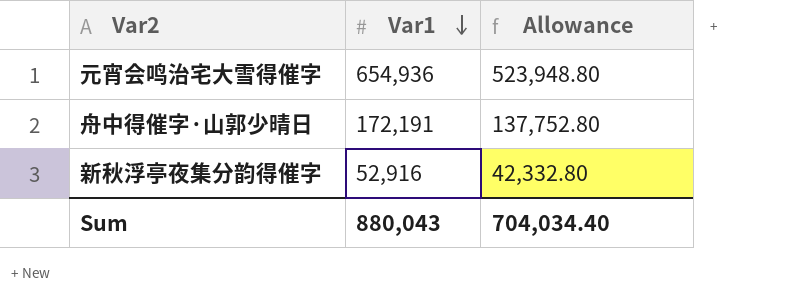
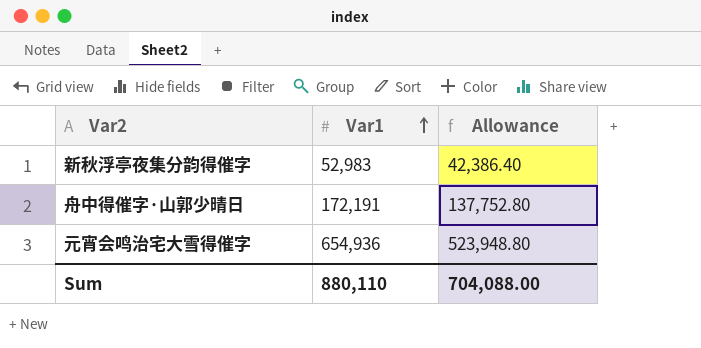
row order: Var1 descending -> Var1 ascending
新秋浮亭夜集分韵得催字 | Var1: 52,916 -> 52,983
新秋浮亭夜集分韵得催字 | Allowance: 42,332.80 -> 42,386.40
Sum | Var1: 880,043 -> 880,110
Sum | Allowance: 704,034.40 -> 704,088.00

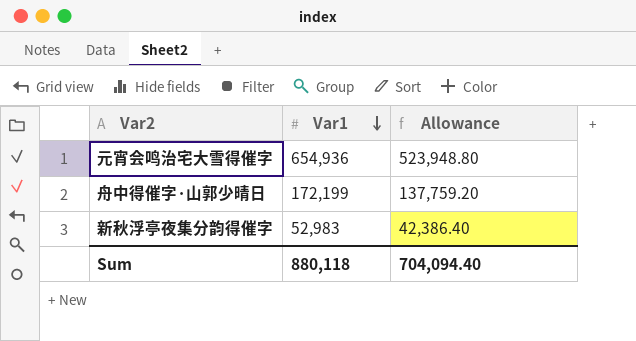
row order: Var1 ascending -> Var1 descending
舟中得催字·山郭少晴日 | Var1: 172,191 -> 172,199
舟中得催字·山郭少晴日 | Allowance: 137,752.80 -> 137,759.20
Sum | Var1: 880,110 -> 880,118
Sum | Allowance: 704,088.00 -> 704,094.40

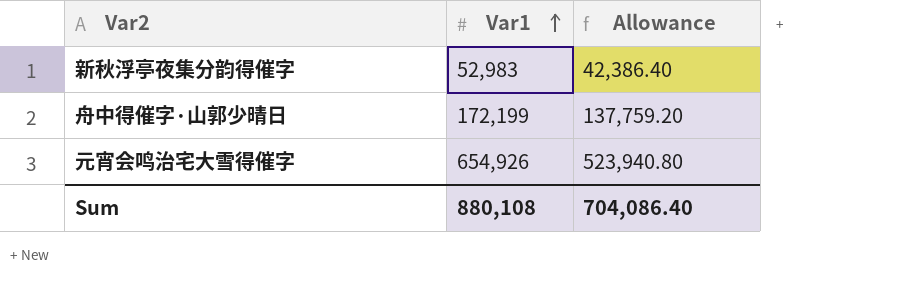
row order: Var1 descending -> Var1 ascending
元宵会鸣治宅大雪得催字 | Var1: 654,936 -> 654,926
元宵会鸣治宅大雪得催字 | Allowance: 523,948.80 -> 523,940.80
Sum | Var1: 880,118 -> 880,108
Sum | Allowance: 704,094.40 -> 704,086.40

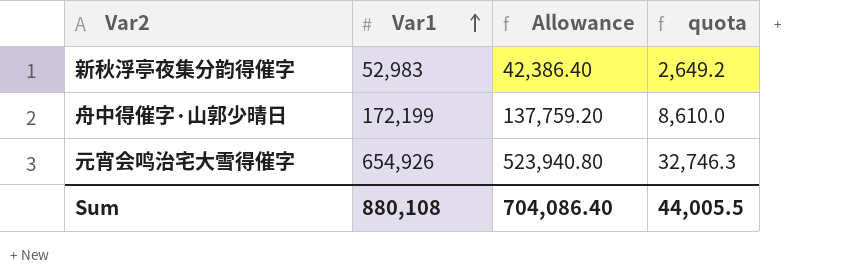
column quota | formula: none -> [Var1] * 0.05

